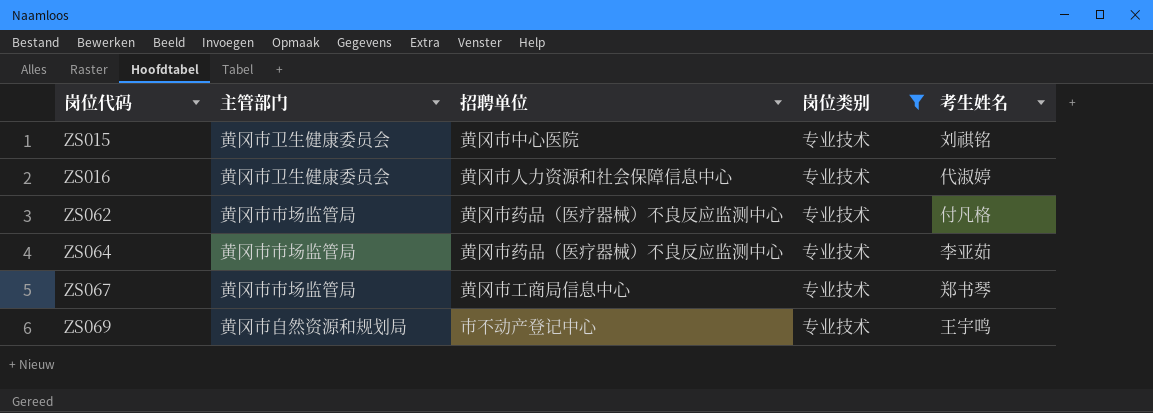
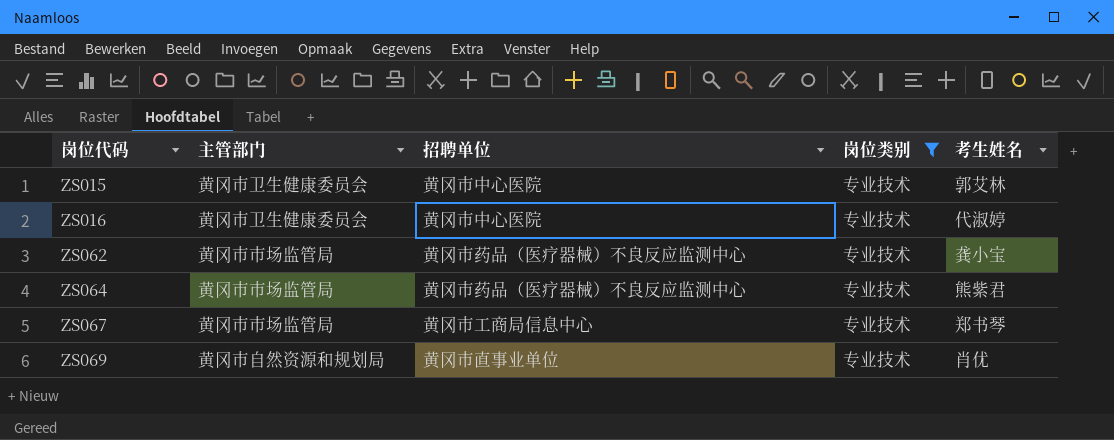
ZS015 | 考生姓名: 刘祺铭 -> 郭艾林
ZS016 | 招聘单位: 黄冈市人力资源和社会保障信息中心 -> 黄冈市中心医院
ZS062 | 考生姓名: 付凡格 -> 龚小宝
ZS064 | 考生姓名: 李亚茹 -> 熊紫君
ZS069 | 招聘单位: 市不动产登记中心 -> 黄冈市直事业单位
ZS069 | 考生姓名: 王宇鸣 -> 肖优

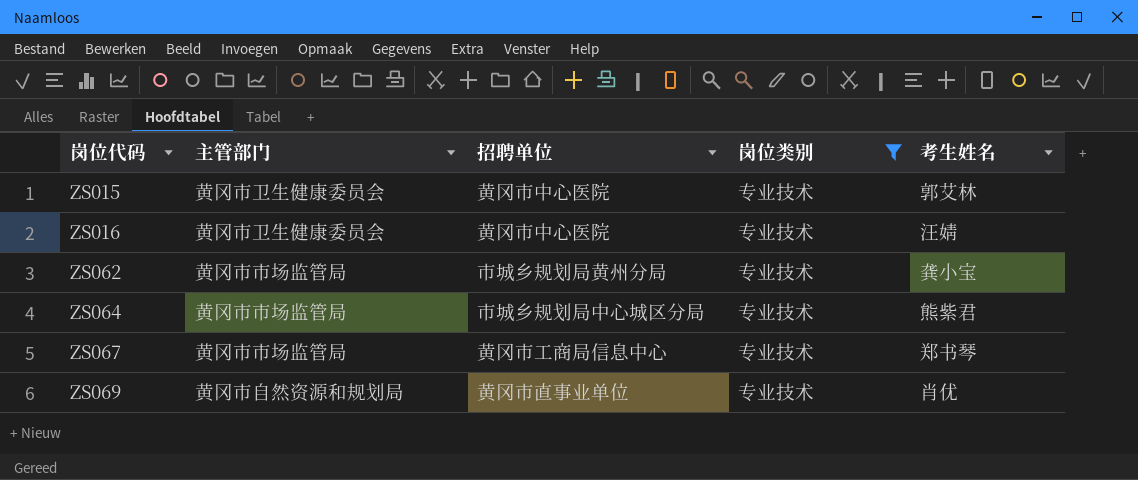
ZS016 | 考生姓名: 代淑婷 -> 汪婧
ZS062 | 招聘单位: 黄冈市药品（医疗器械）不良反应监测中心 -> 市城乡规划局黄州分局
ZS064 | 招聘单位: 黄冈市药品（医疗器械）不良反应监测中心 -> 市城乡规划局中心城区分局

